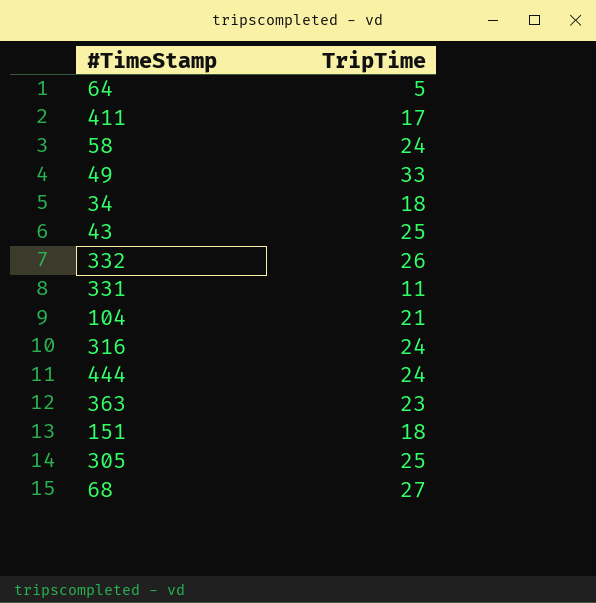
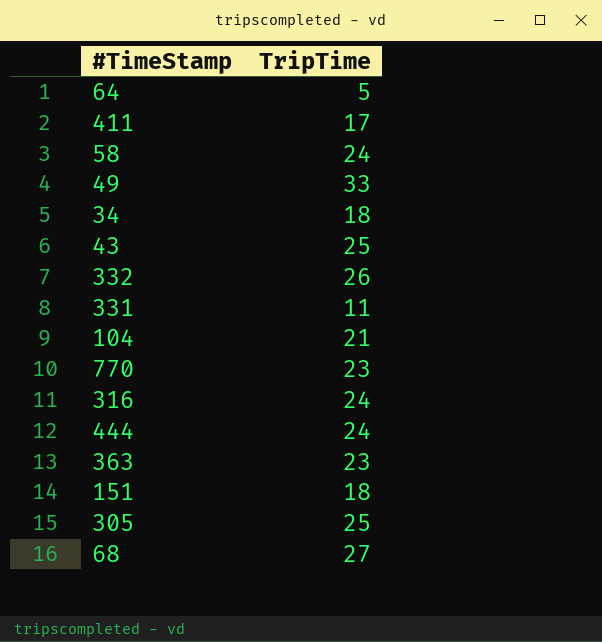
row 770: none -> 23

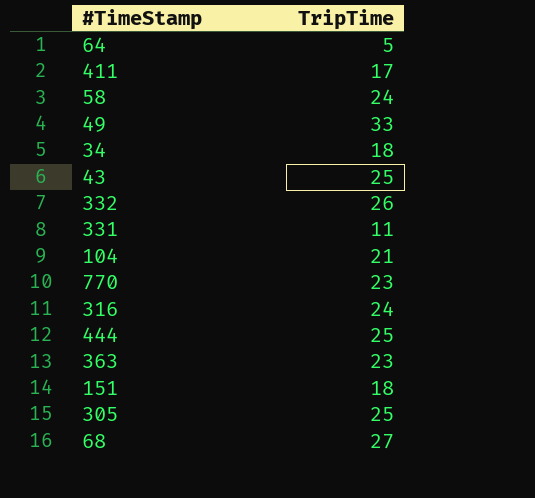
444 | TripTime: 24 -> 25

